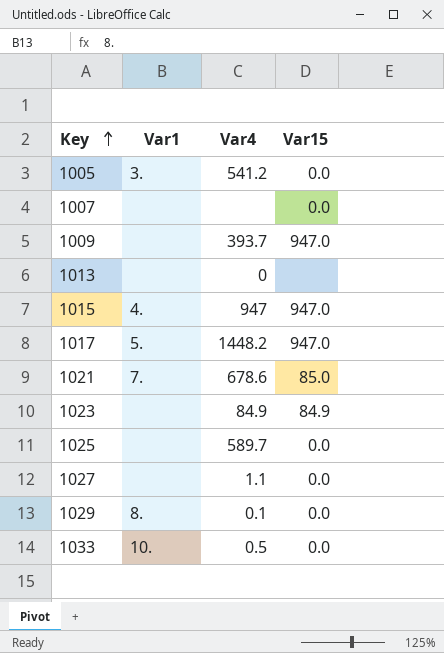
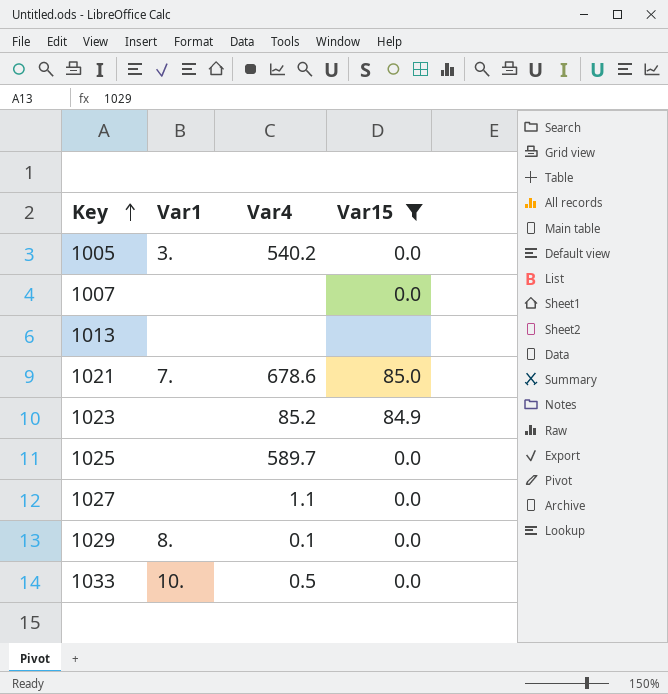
filter: none -> Var15 != 947.0
1005 | Var4: 541.2 -> 540.2
1013 | Var4: 0 -> none
1023 | Var4: 84.9 -> 85.2

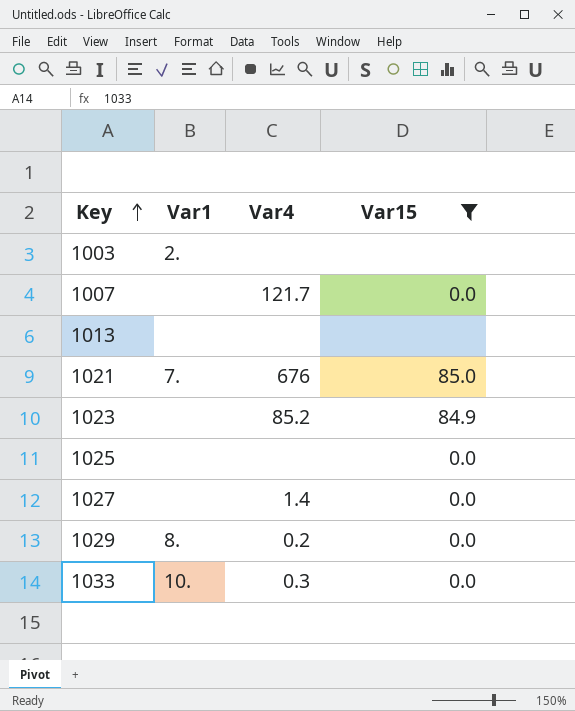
row 1005: 3. | 540.2 | 0.0 -> none
row 1003: none -> 2. | none | none
1007 | Var4: none -> 121.7
1021 | Var4: 678.6 -> 676
1025 | Var4: 589.7 -> none
1027 | Var4: 1.1 -> 1.4
1029 | Var4: 0.1 -> 0.2
1033 | Var4: 0.5 -> 0.3

